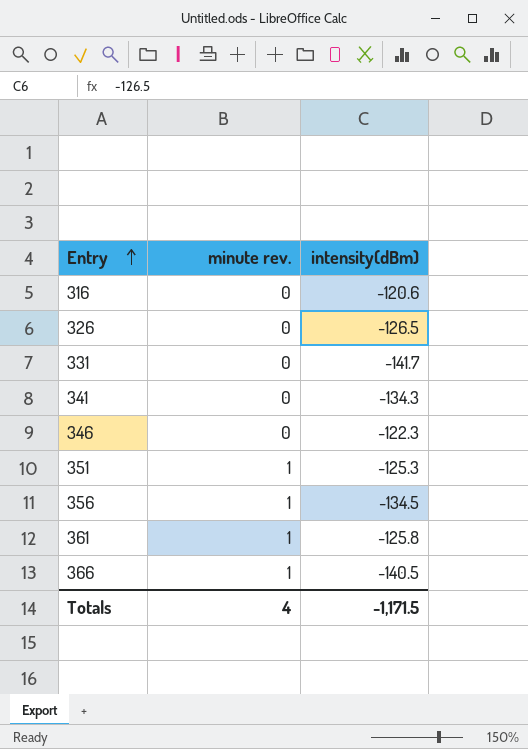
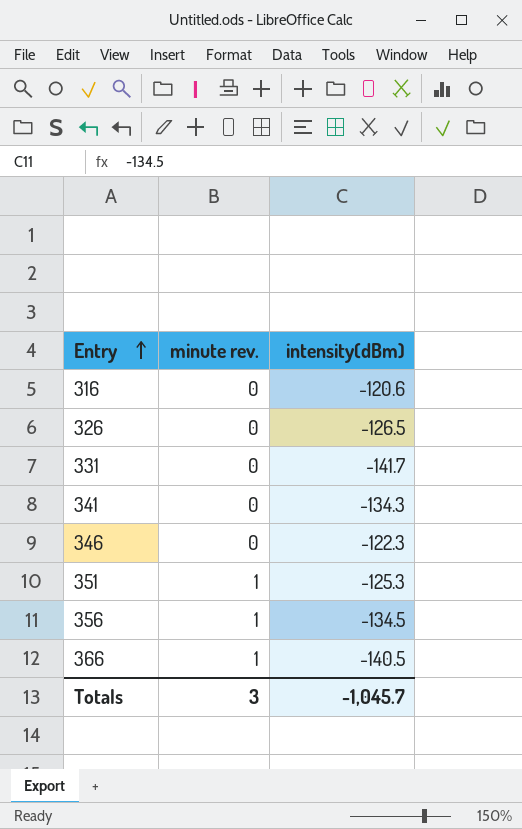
row 361: 1 | -125.8 -> none
Totals | minute rev.: 4 -> 3
Totals | intensity(dBm): -1,171.5 -> -1,045.7

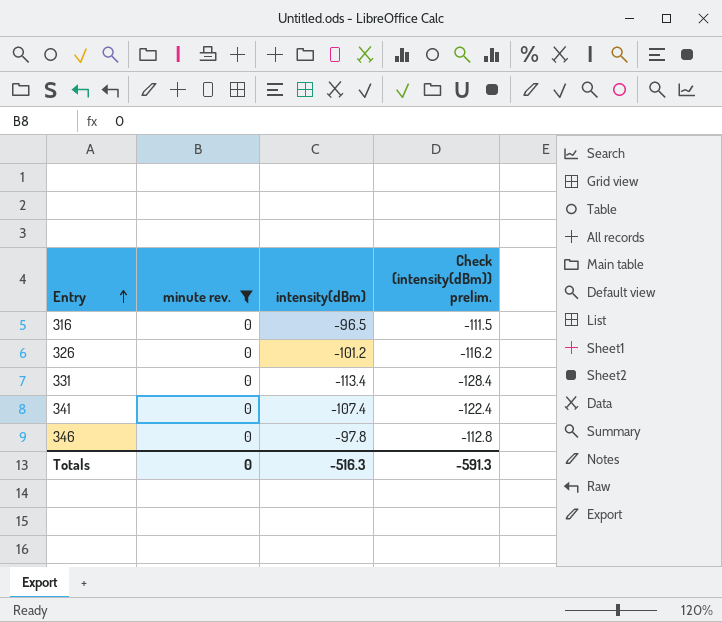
filter: none -> minute rev. = 0
column Check (intensity(dBm)) prelim. | formula: none -> [intensity(dBm)] - 15
316 | intensity(dBm): -120.6 -> -96.5
326 | intensity(dBm): -126.5 -> -101.2
331 | intensity(dBm): -141.7 -> -113.4
341 | intensity(dBm): -134.3 -> -107.4
346 | intensity(dBm): -122.3 -> -97.8
Totals | minute rev.: 3 -> 0
Totals | intensity(dBm): -1,045.7 -> -516.3

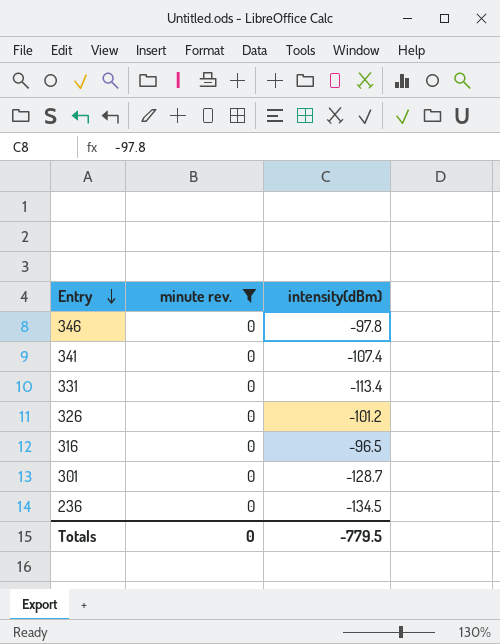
row order: Entry ascending -> Entry descending
column Check (intensity(dBm)) prelim. | formula: [intensity(dBm)] - 15 -> none
row 301: none -> 0 | -128.7
row 236: none -> 0 | -134.5
Totals | intensity(dBm): -516.3 -> -779.5

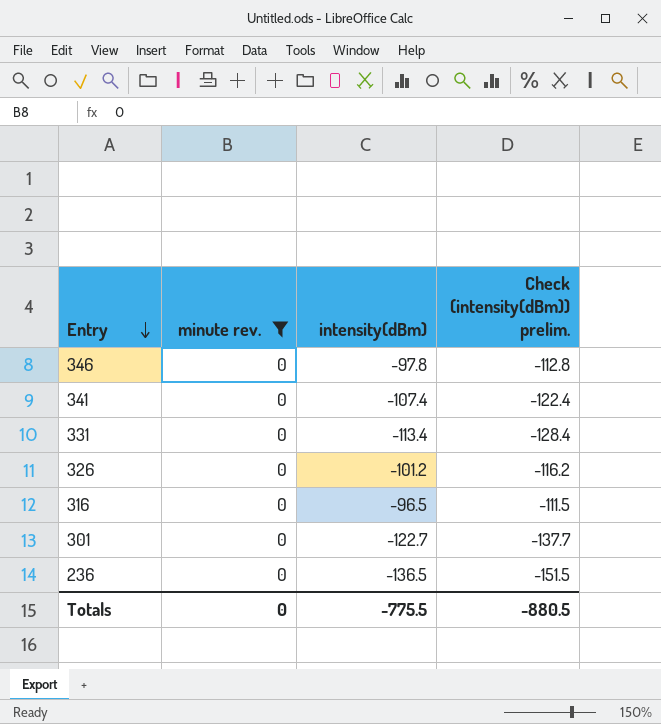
column Check (intensity(dBm)) prelim. | formula: none -> [intensity(dBm)] - 15
301 | intensity(dBm): -128.7 -> -122.7
236 | intensity(dBm): -134.5 -> -136.5
Totals | intensity(dBm): -779.5 -> -775.5

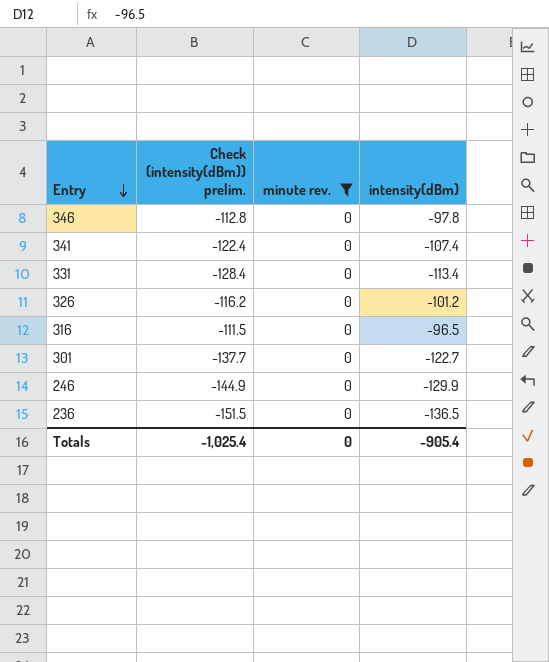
column Check (intensity(dBm)) prelim. | position: 4 -> 2
row 246: none -> -144.9 | 0 | -129.9
Totals | Check (intensity(dBm)) prelim.: -880.5 -> -1,025.4
Totals | intensity(dBm): -775.5 -> -905.4

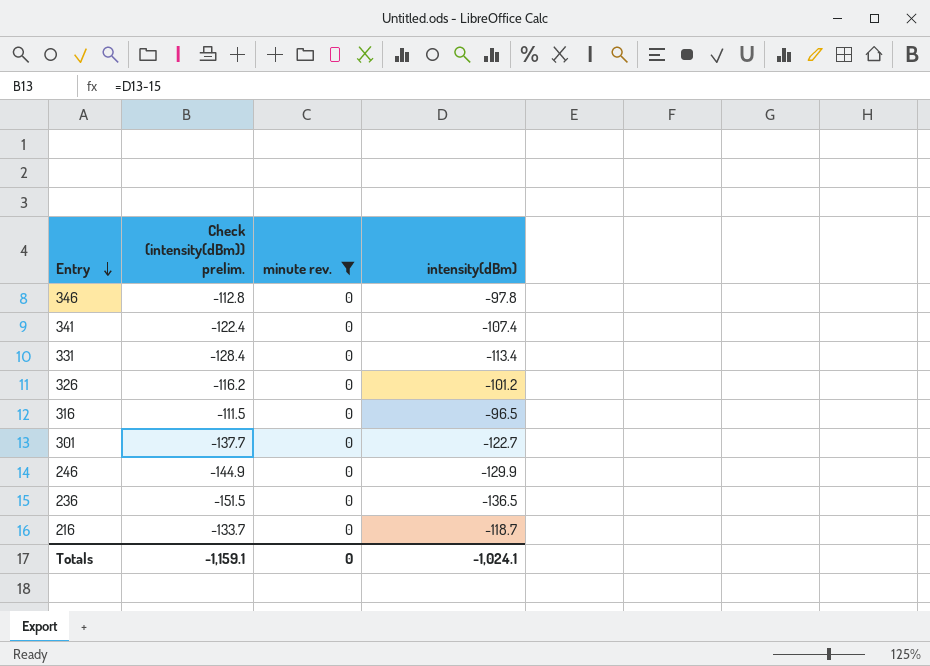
row 216: none -> -133.7 | 0 | -118.7
Totals | Check (intensity(dBm)) prelim.: -1,025.4 -> -1,159.1
Totals | intensity(dBm): -905.4 -> -1,024.1

